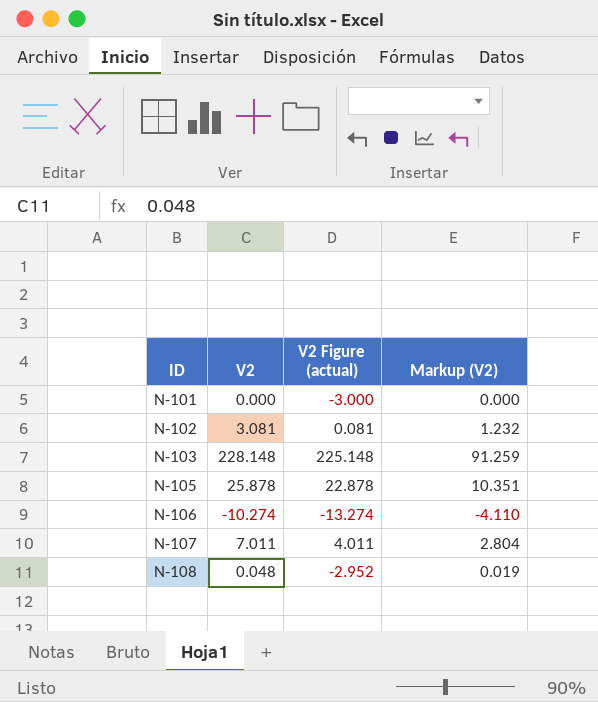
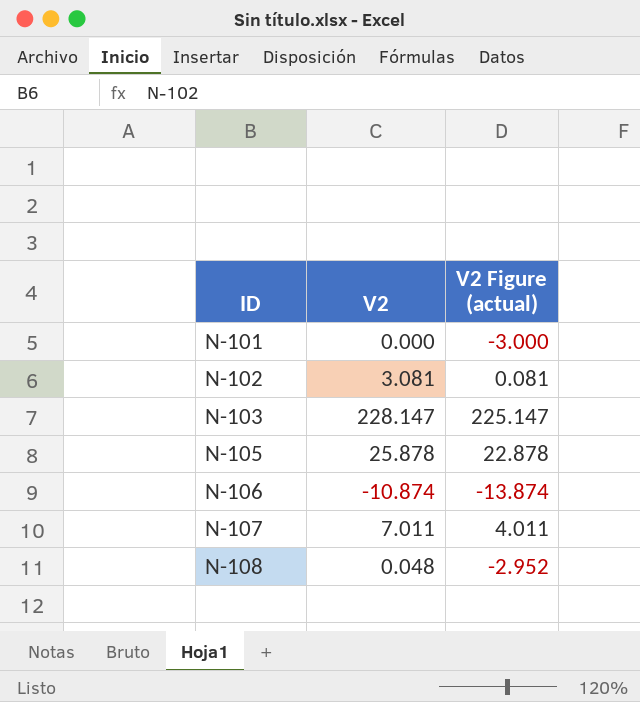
column Markup (V2) | formula: [V2] * 0.4 -> none
N-103 | V2: 228.148 -> 228.147
N-103 | V2 Figure (actual): 225.148 -> 225.147
N-106 | V2: -10.274 -> -10.874
N-106 | V2 Figure (actual): -13.274 -> -13.874

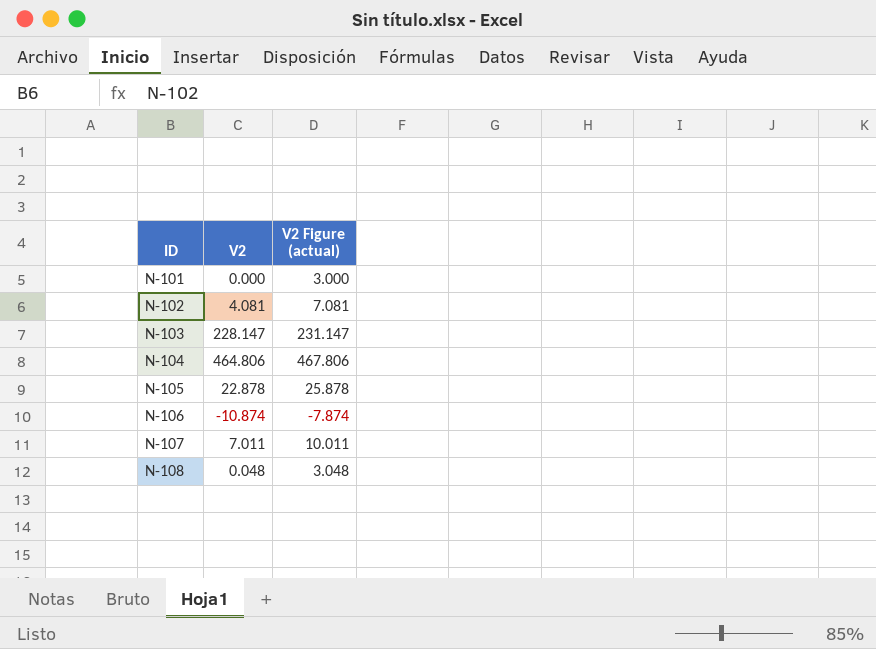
column V2 Figure (actual) | formula: [V2] - 3 -> [V2] + 3
N-102 | V2: 3.081 -> 4.081
row N-104: none -> 464.806 | 467.806
N-105 | V2: 25.878 -> 22.878

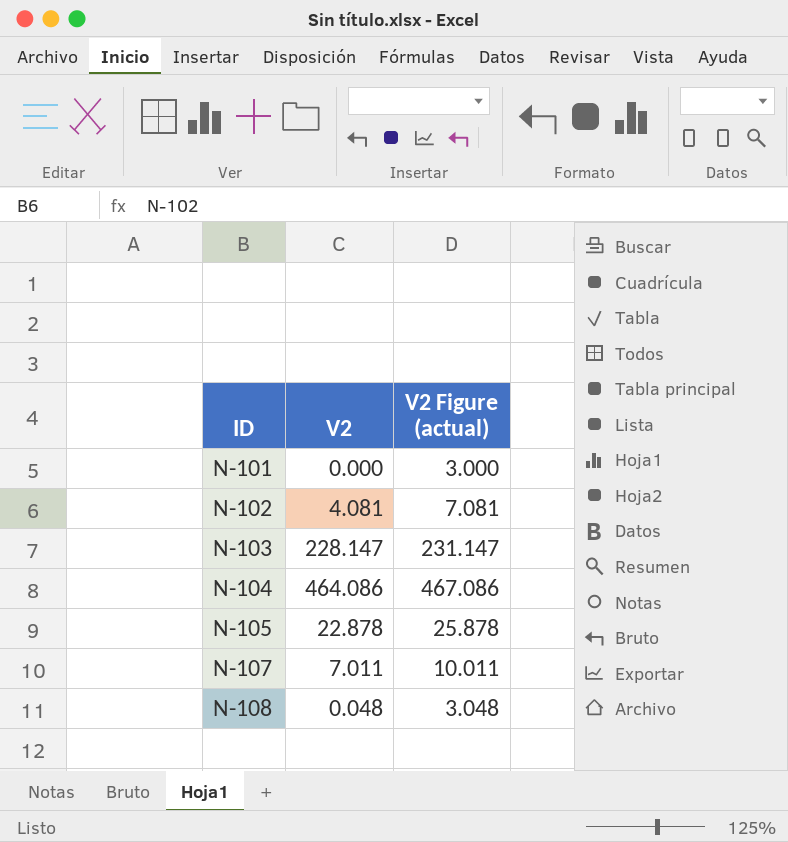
row N-106: -10.874 | -7.874 -> none
N-104 | V2: 464.806 -> 464.086
N-104 | V2 Figure (actual): 467.806 -> 467.086

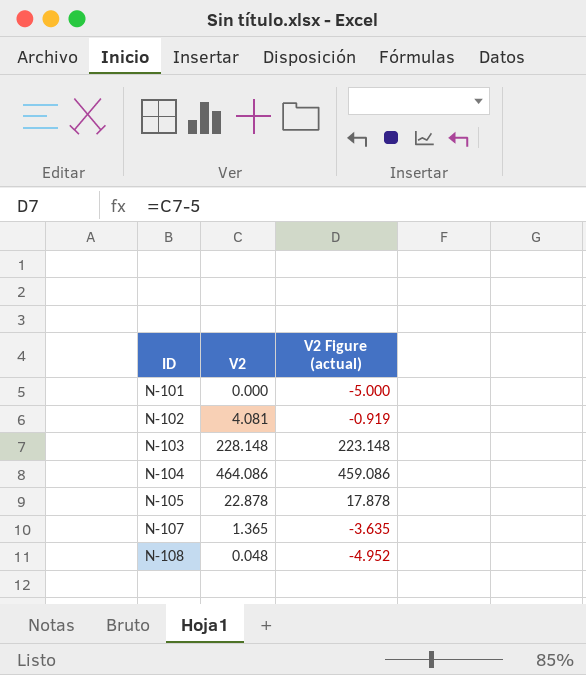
column V2 Figure (actual) | formula: [V2] + 3 -> [V2] - 5
N-103 | V2: 228.147 -> 228.148
N-107 | V2: 7.011 -> 1.365

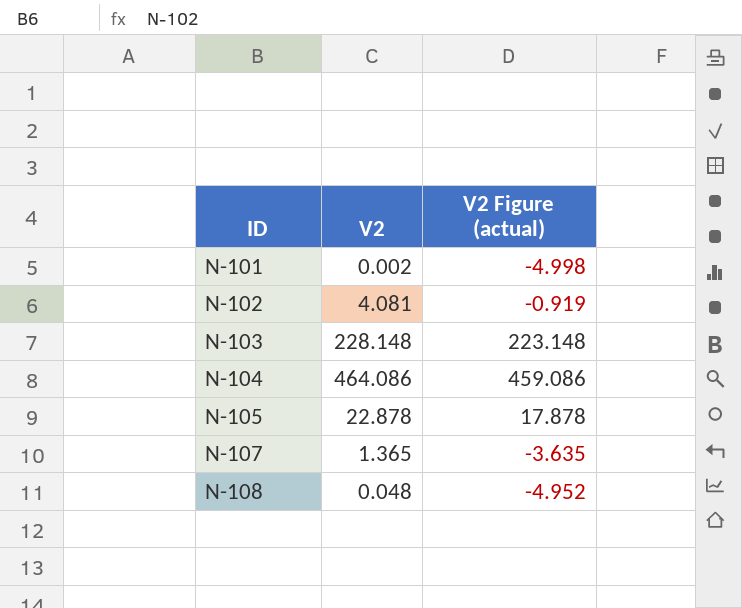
N-101 | V2: 0.000 -> 0.002
N-101 | V2 Figure (actual): -5.000 -> -4.998

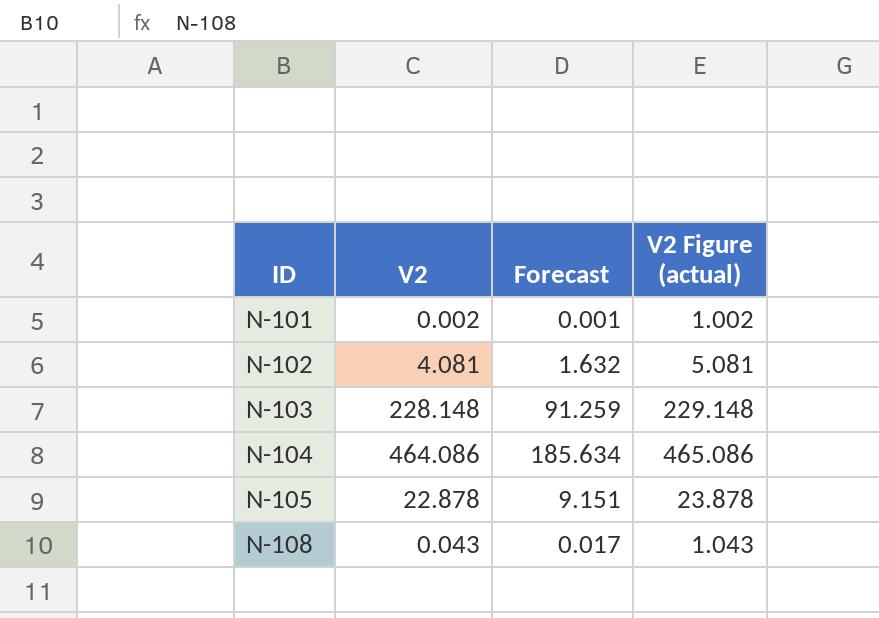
column Forecast | formula: none -> [V2] * 0.4
column V2 Figure (actual) | formula: [V2] - 5 -> [V2] + 1
row N-107: 1.365 | -3.635 -> none
N-108 | V2: 0.048 -> 0.043

